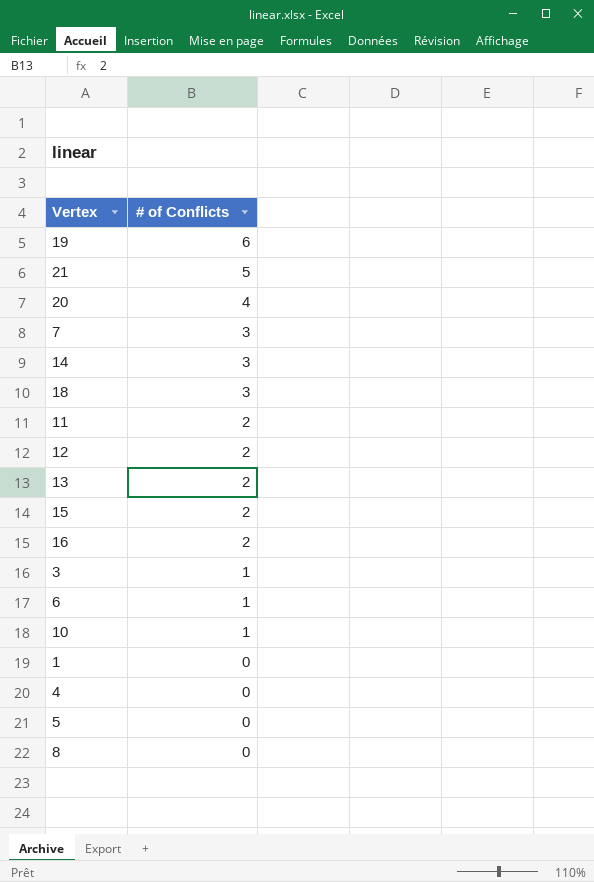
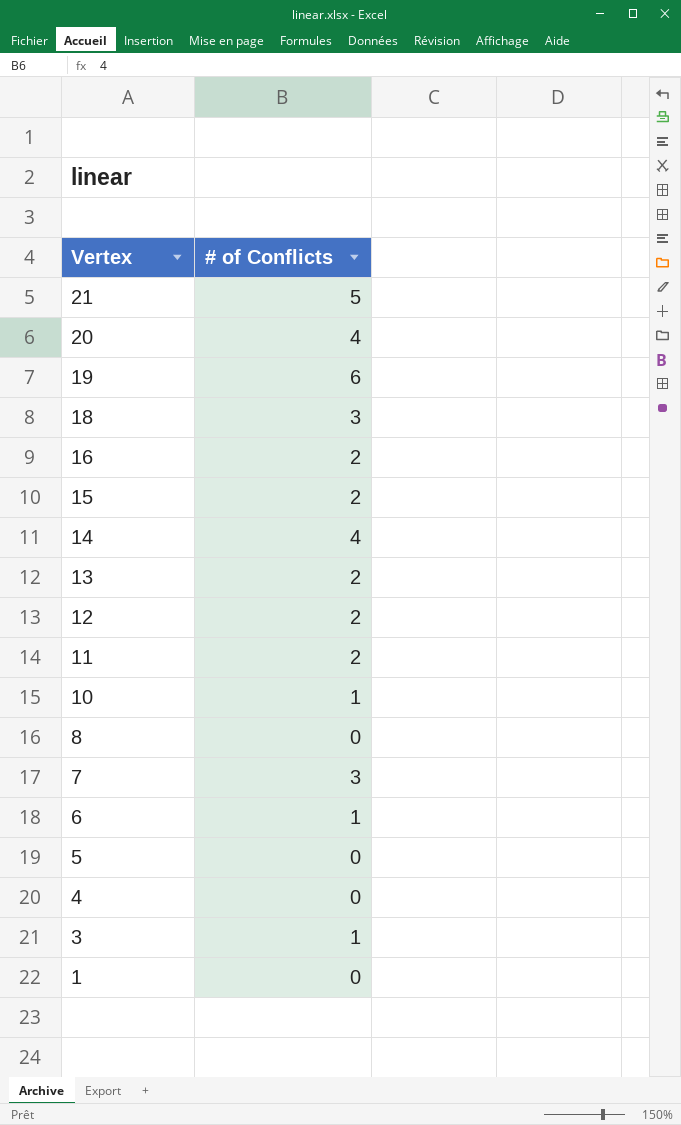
row order: # of Conflicts descending -> Vertex descending
14 | # of Conflicts: 3 -> 4

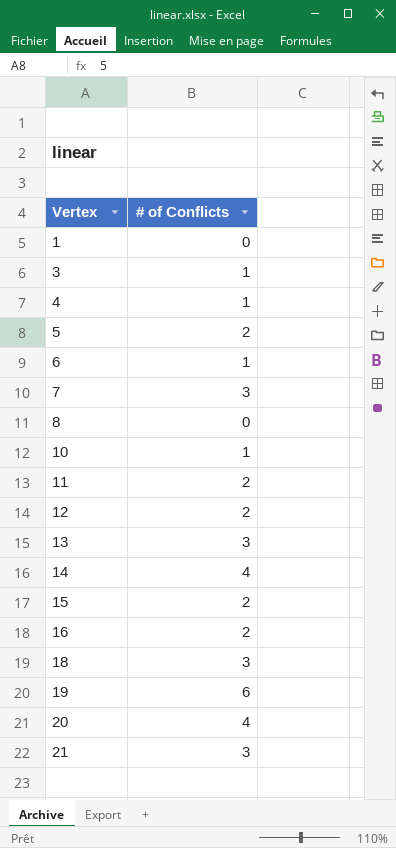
row order: Vertex descending -> Vertex ascending
4 | # of Conflicts: 0 -> 1
5 | # of Conflicts: 0 -> 2
13 | # of Conflicts: 2 -> 3
21 | # of Conflicts: 5 -> 3

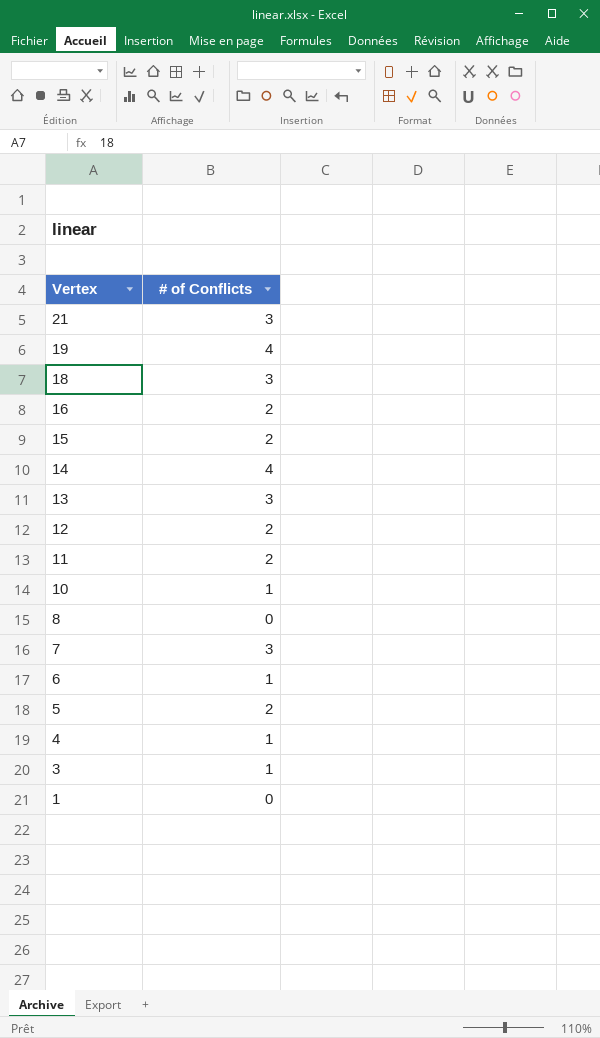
row order: Vertex ascending -> Vertex descending
row 20: 4 -> none
19 | # of Conflicts: 6 -> 4

